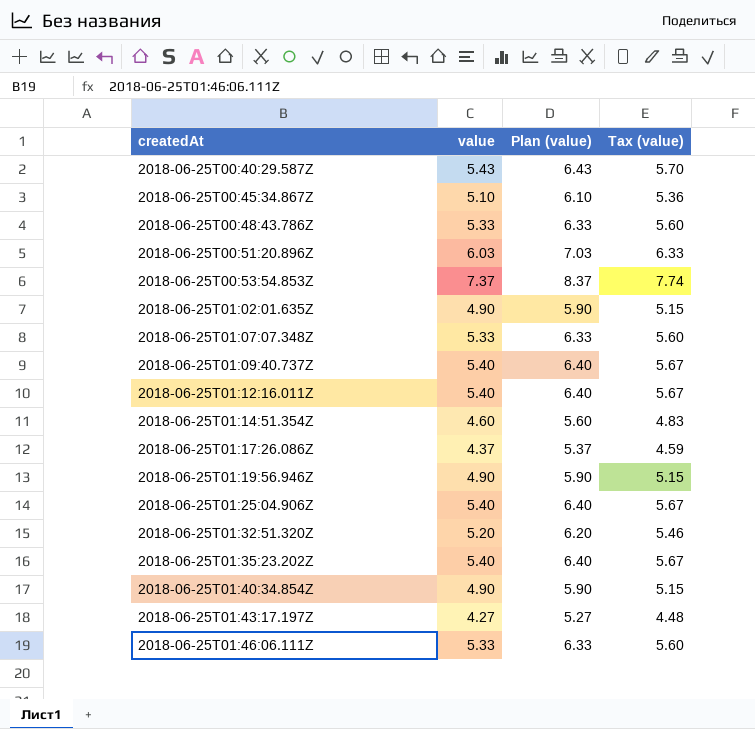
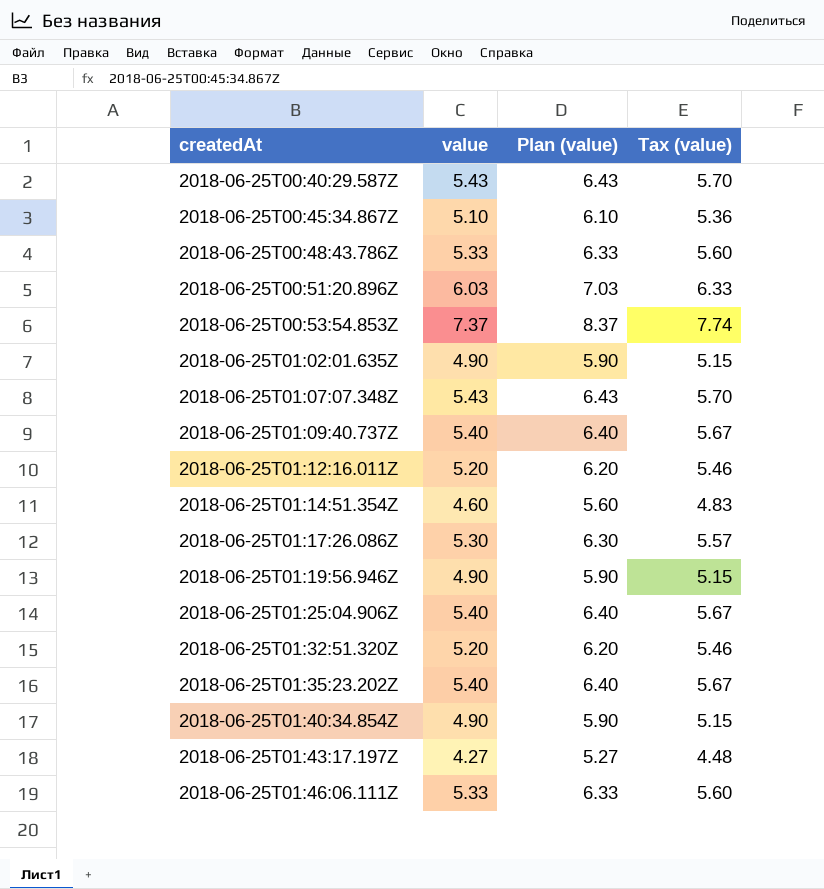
2018-06-25T01:07:07.348Z | value: 5.33 -> 5.43
2018-06-25T01:07:07.348Z | Plan (value): 6.33 -> 6.43
2018-06-25T01:07:07.348Z | Tax (value): 5.60 -> 5.70
2018-06-25T01:12:16.011Z | value: 5.40 -> 5.20
2018-06-25T01:12:16.011Z | Plan (value): 6.40 -> 6.20
2018-06-25T01:12:16.011Z | Tax (value): 5.67 -> 5.46
2018-06-25T01:17:26.086Z | value: 4.37 -> 5.30
2018-06-25T01:17:26.086Z | Plan (value): 5.37 -> 6.30
2018-06-25T01:17:26.086Z | Tax (value): 4.59 -> 5.57

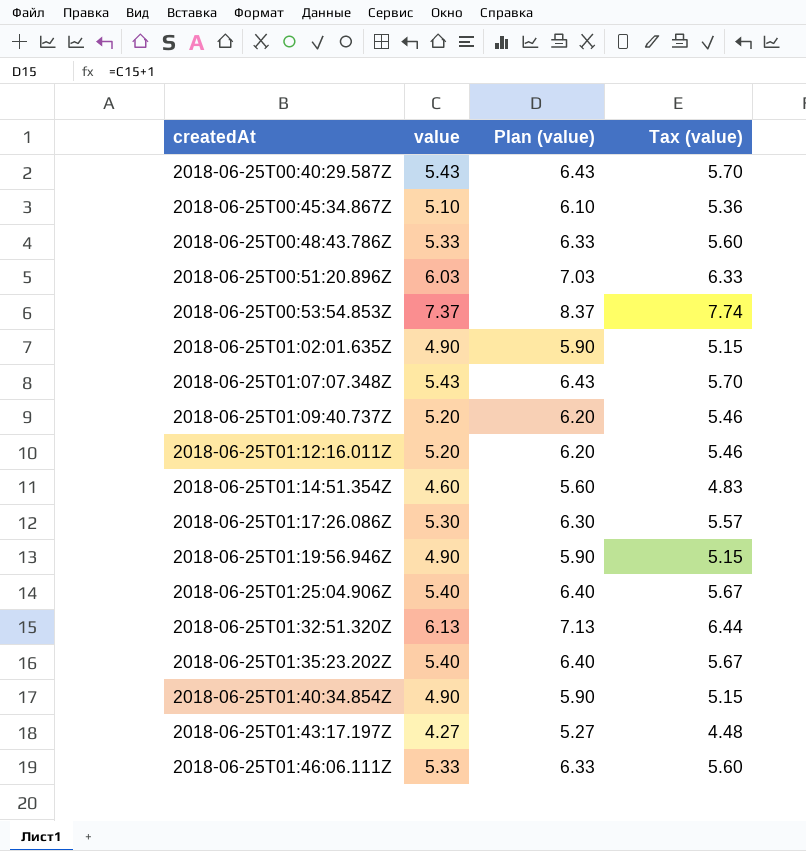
2018-06-25T01:09:40.737Z | value: 5.40 -> 5.20
2018-06-25T01:09:40.737Z | Plan (value): 6.40 -> 6.20
2018-06-25T01:09:40.737Z | Tax (value): 5.67 -> 5.46
2018-06-25T01:32:51.320Z | value: 5.20 -> 6.13
2018-06-25T01:32:51.320Z | Plan (value): 6.20 -> 7.13
2018-06-25T01:32:51.320Z | Tax (value): 5.46 -> 6.44

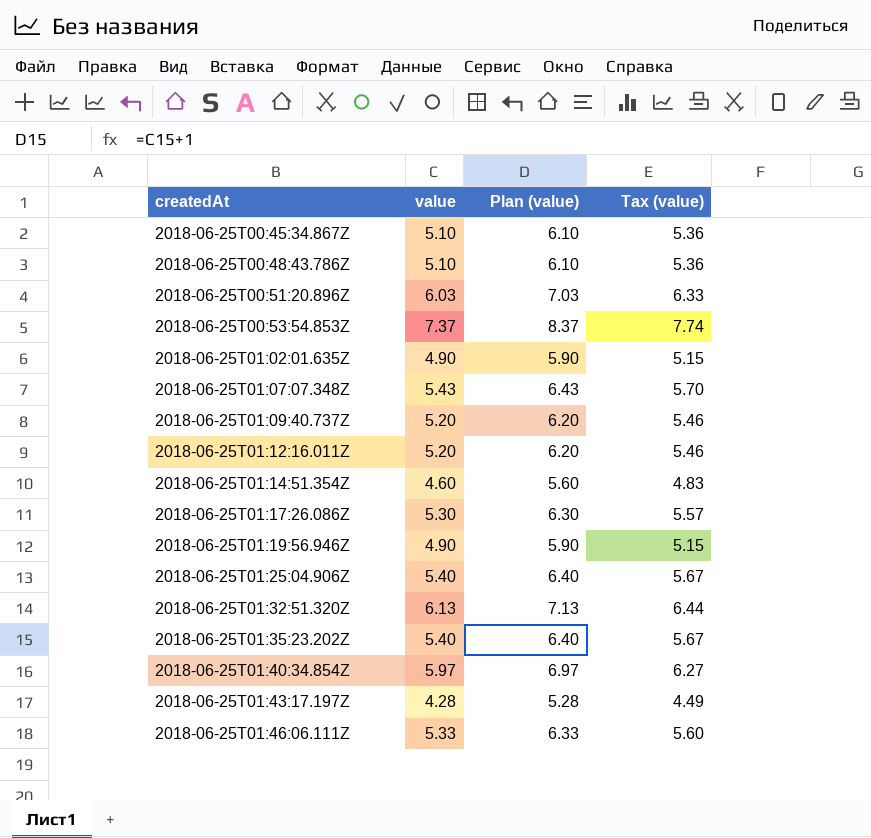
row 2018-06-25T00:40:29.587Z: 5.43 | 6.43 | 5.70 -> none
2018-06-25T00:48:43.786Z | value: 5.33 -> 5.10
2018-06-25T00:48:43.786Z | Plan (value): 6.33 -> 6.10
2018-06-25T00:48:43.786Z | Tax (value): 5.60 -> 5.36
2018-06-25T01:40:34.854Z | value: 4.90 -> 5.97
2018-06-25T01:40:34.854Z | Plan (value): 5.90 -> 6.97
2018-06-25T01:40:34.854Z | Tax (value): 5.15 -> 6.27
2018-06-25T01:43:17.197Z | value: 4.27 -> 4.28
2018-06-25T01:43:17.197Z | Plan (value): 5.27 -> 5.28
2018-06-25T01:43:17.197Z | Tax (value): 4.48 -> 4.49

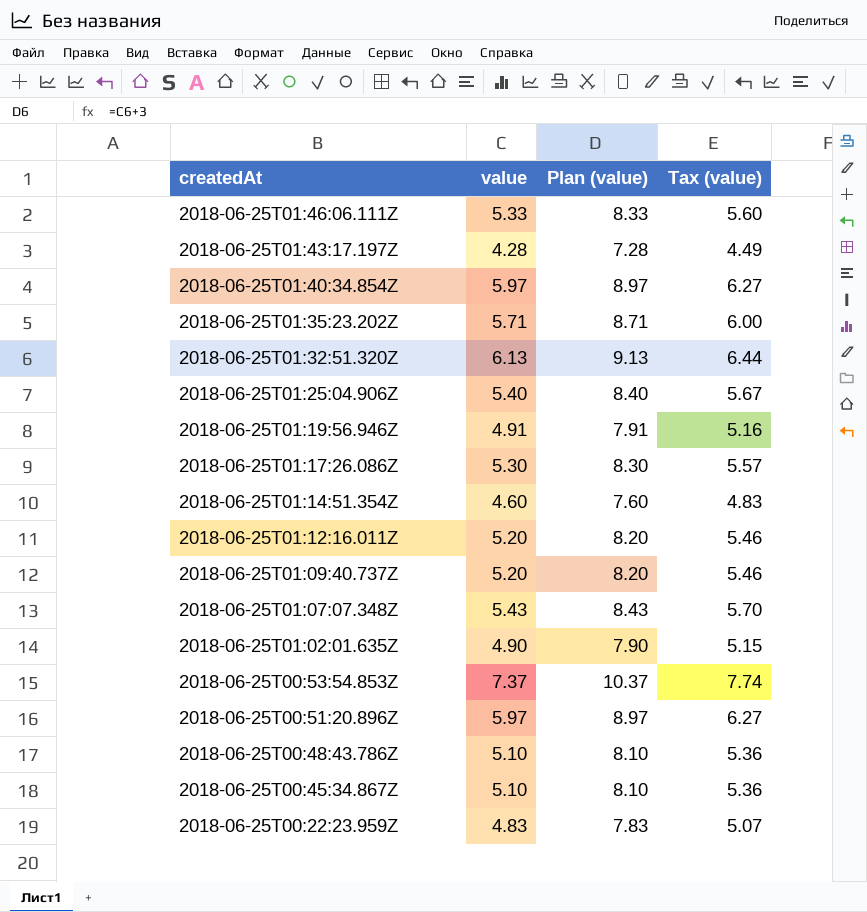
row order: createdAt ascending -> createdAt descending
column Plan (value) | formula: [value] + 1 -> [value] + 3
2018-06-25T01:35:23.202Z | value: 5.40 -> 5.71
2018-06-25T01:35:23.202Z | Tax (value): 5.67 -> 6.00
2018-06-25T01:19:56.946Z | value: 4.90 -> 4.91
2018-06-25T01:19:56.946Z | Tax (value): 5.15 -> 5.16
2018-06-25T00:51:20.896Z | value: 6.03 -> 5.97
2018-06-25T00:51:20.896Z | Tax (value): 6.33 -> 6.27
row 2018-06-25T00:22:23.959Z: none -> 4.83 | 7.83 | 5.07

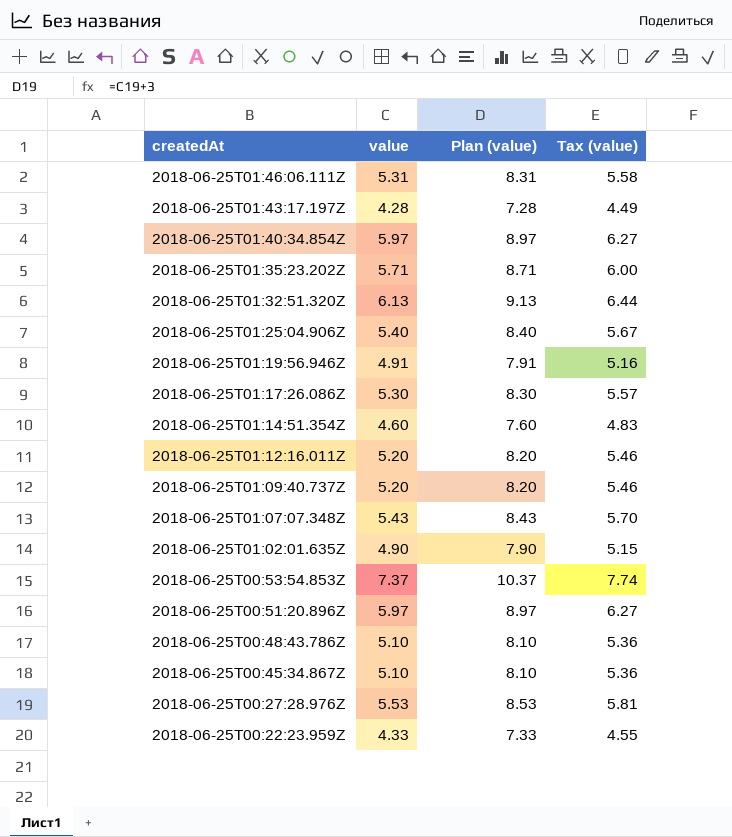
2018-06-25T01:46:06.111Z | value: 5.33 -> 5.31
2018-06-25T01:46:06.111Z | Plan (value): 8.33 -> 8.31
2018-06-25T01:46:06.111Z | Tax (value): 5.60 -> 5.58
row 2018-06-25T00:27:28.976Z: none -> 5.53 | 8.53 | 5.81
2018-06-25T00:22:23.959Z | value: 4.83 -> 4.33
2018-06-25T00:22:23.959Z | Plan (value): 7.83 -> 7.33
2018-06-25T00:22:23.959Z | Tax (value): 5.07 -> 4.55

